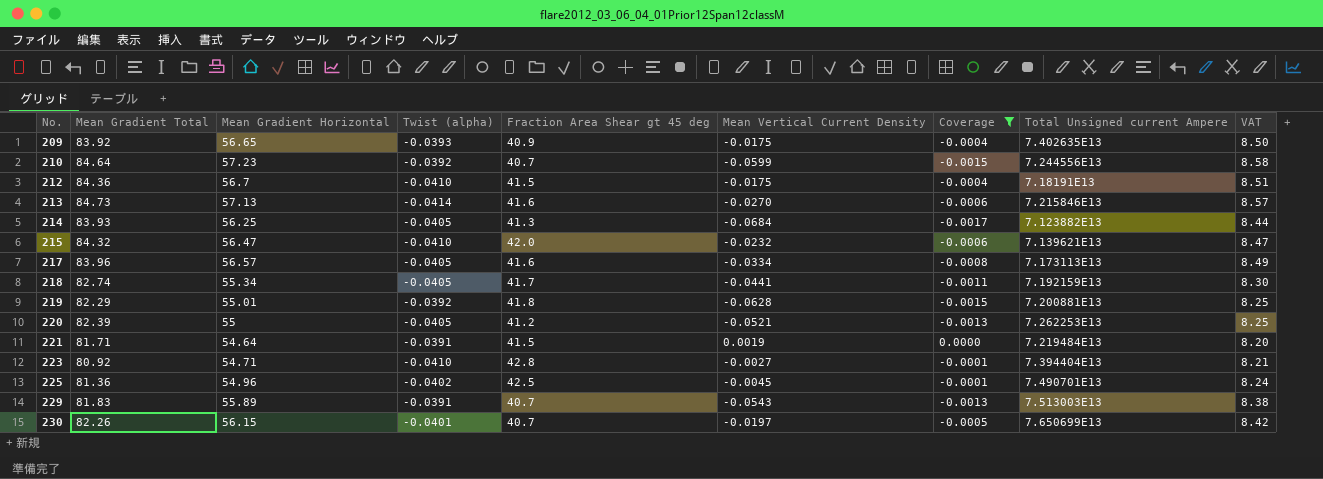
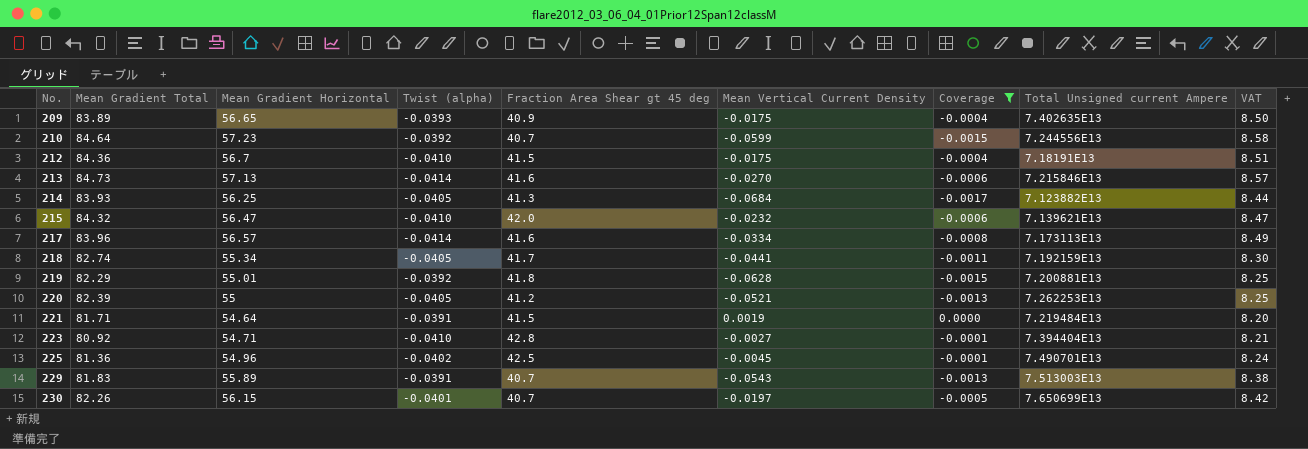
209 | Mean Gradient Total: 83.92 -> 83.89
217 | Twist (alpha): -0.0405 -> -0.0414

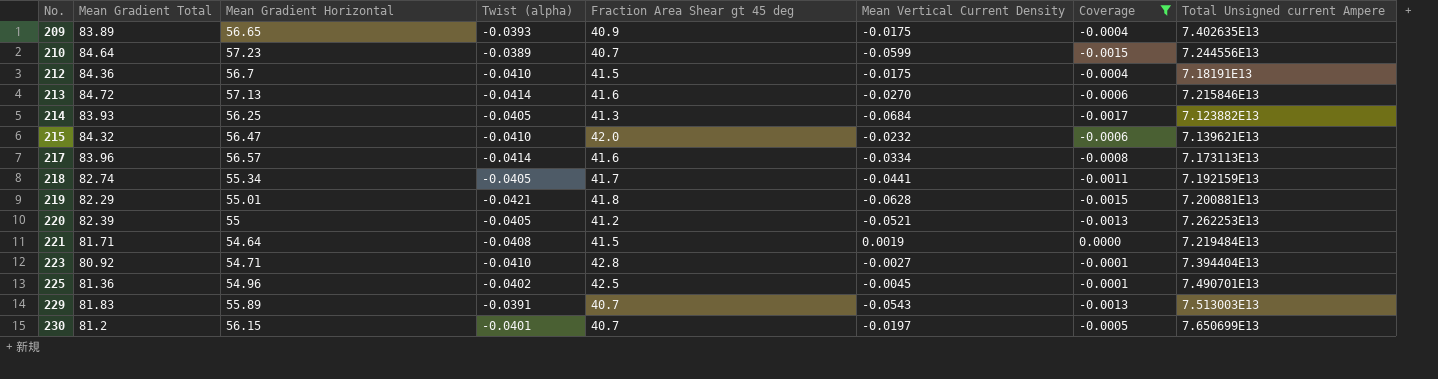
column VAT | formula: [Mean Gradient Horizontal] * 0.15 -> none
210 | Twist (alpha): -0.0392 -> -0.0389
213 | Mean Gradient Total: 84.73 -> 84.72
219 | Twist (alpha): -0.0392 -> -0.0421
221 | Twist (alpha): -0.0391 -> -0.0408
230 | Mean Gradient Total: 82.26 -> 81.2

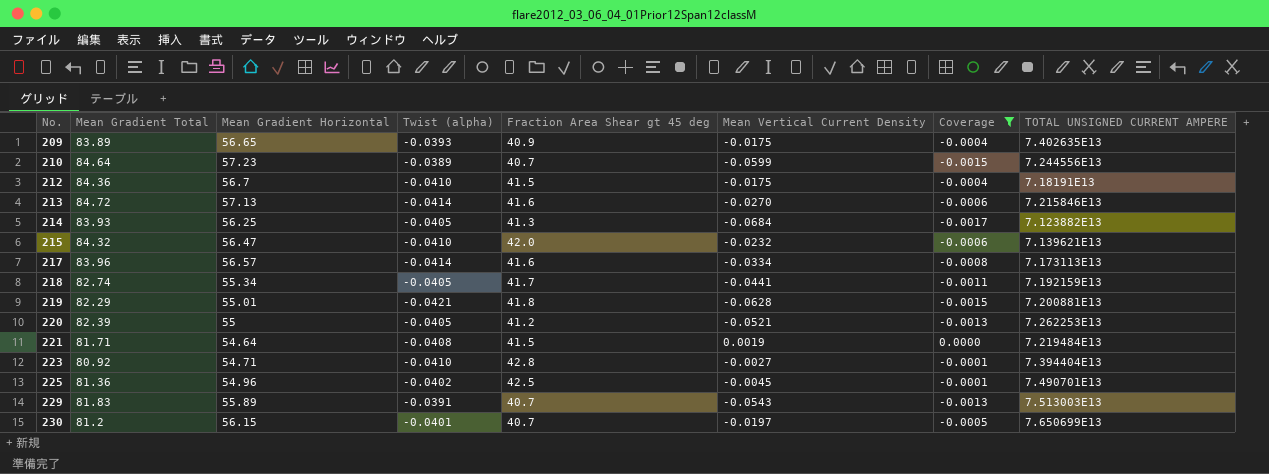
column name: Total Unsigned current Ampere -> TOTAL UNSIGNED CURRENT AMPERE

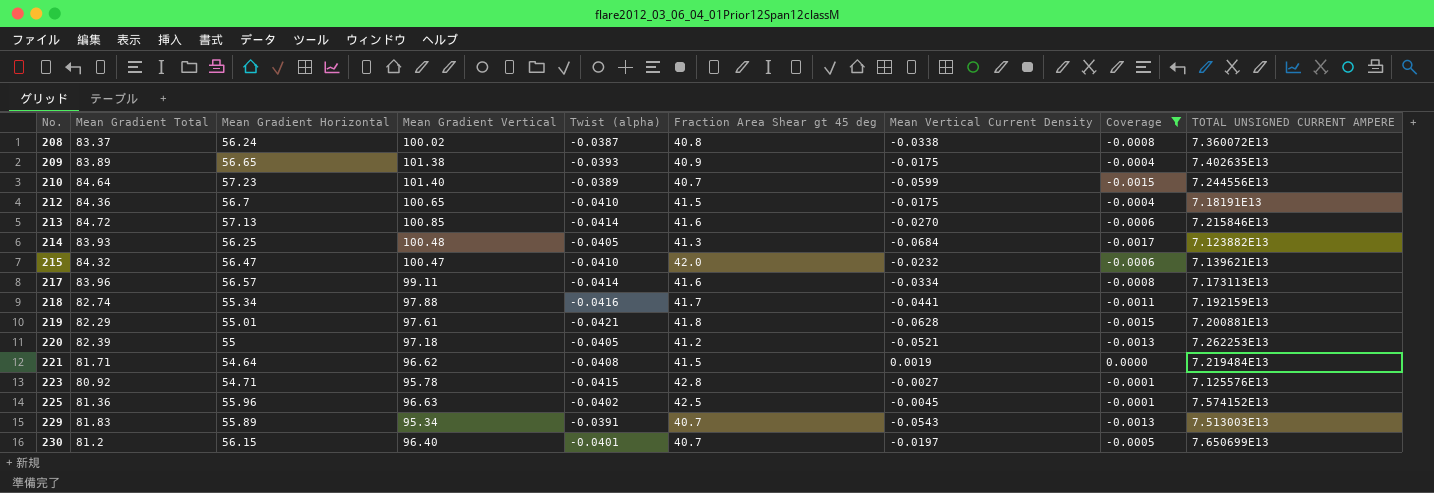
column Mean Gradient Vertical | position: none -> 4
row 208: none -> 83.37 | 56.24 | 100.02 | -0.0387 | 40.8 | -0.0338 | -0.0008 | 7.360072E13
218 | Twist (alpha): -0.0405 -> -0.0416
223 | Twist (alpha): -0.0410 -> -0.0415
223 | TOTAL UNSIGNED CURRENT AMPERE: 7.394404E13 -> 7.125576E13
225 | Mean Gradient Horizontal: 54.96 -> 55.96
225 | TOTAL UNSIGNED CURRENT AMPERE: 7.490701E13 -> 7.574152E13

